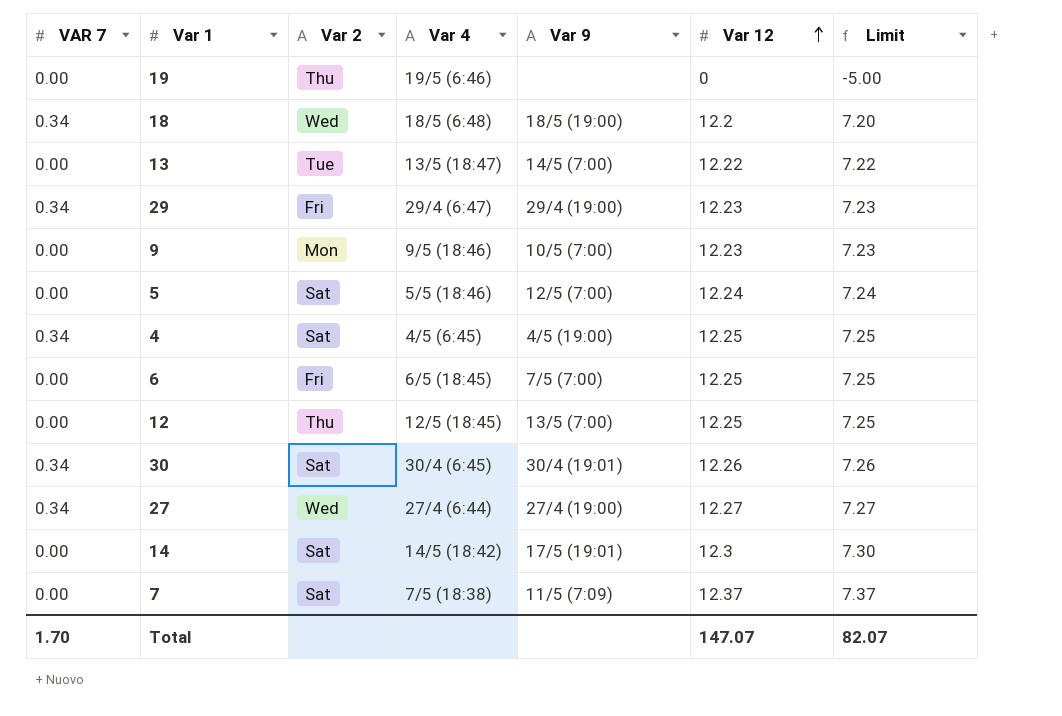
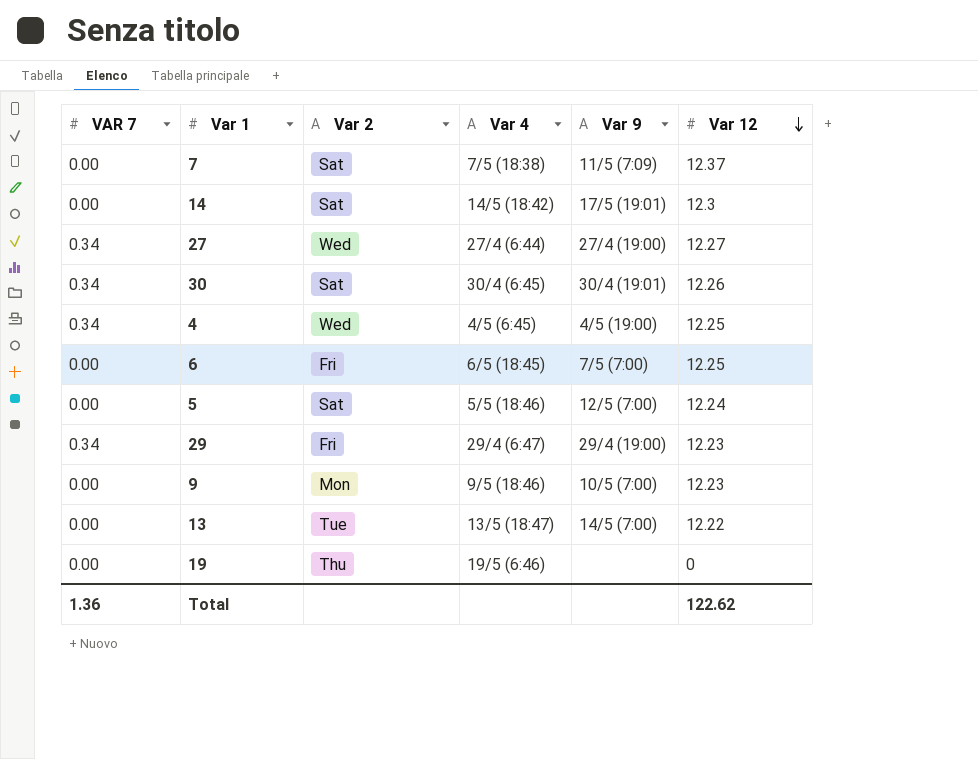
row order: Var 12 ascending -> Var 12 descending
column Limit | formula: [Var 12] - 5 -> none
row 18: 0.34 | Wed | 18/5 (6:48) | 18/5 (19:00) | 12.2 | 7.20 -> none
row 12: 0.00 | Thu | 12/5 (18:45) | 13/5 (7:00) | 12.25 | 7.25 -> none
4 | Var 2: Sat -> Wed
Total | VAR 7: 1.70 -> 1.36
Total | Var 12: 147.07 -> 122.62

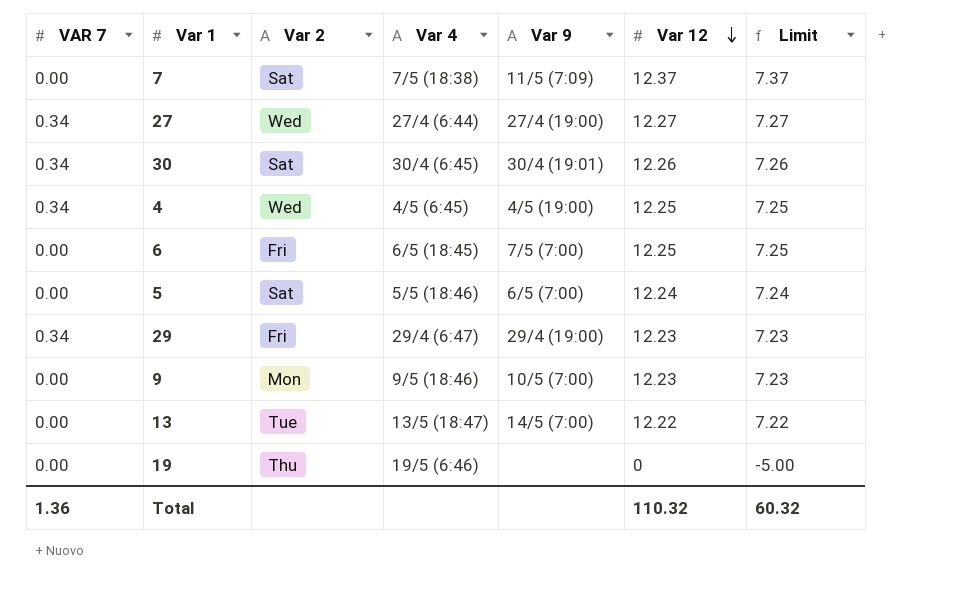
column Limit | formula: none -> [Var 12] - 5
row 14: 0.00 | Sat | 14/5 (18:42) | 17/5 (19:01) | 12.3 -> none
5 | Var 9: 12/5 (7:00) -> 6/5 (7:00)
Total | Var 12: 122.62 -> 110.32

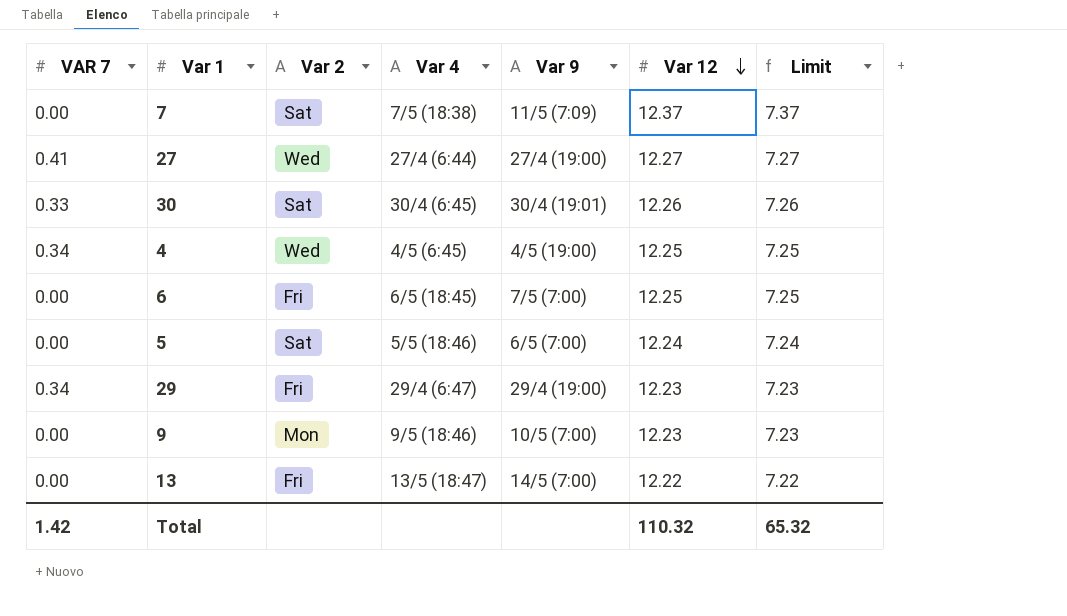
row 19: 0.00 | Thu | 19/5 (6:46) | none | 0 | -5.00 -> none
27 | VAR 7: 0.34 -> 0.41
30 | VAR 7: 0.34 -> 0.33
13 | Var 2: Tue -> Fri
Total | VAR 7: 1.36 -> 1.42
Total | Limit: 60.32 -> 65.32

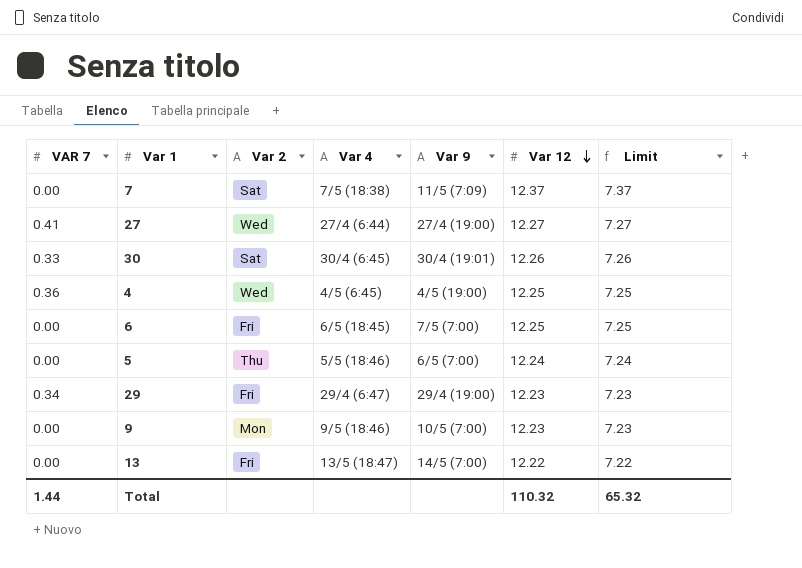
4 | VAR 7: 0.34 -> 0.36
5 | Var 2: Sat -> Thu
Total | VAR 7: 1.42 -> 1.44

